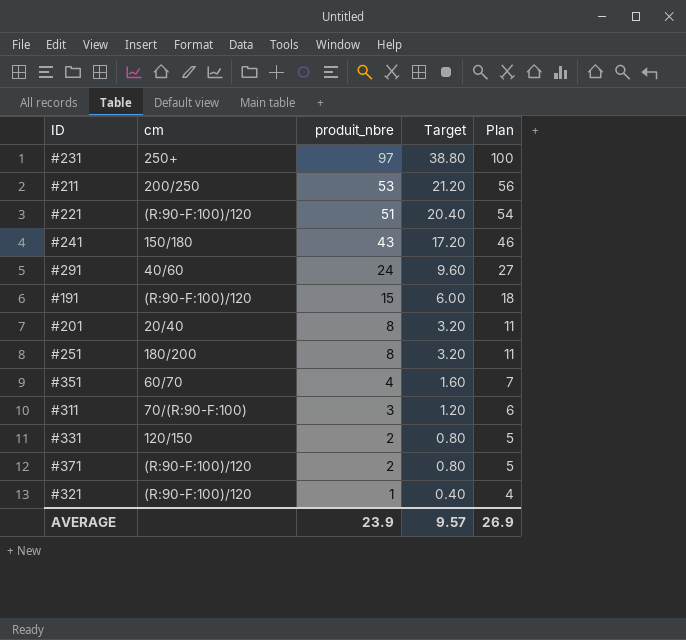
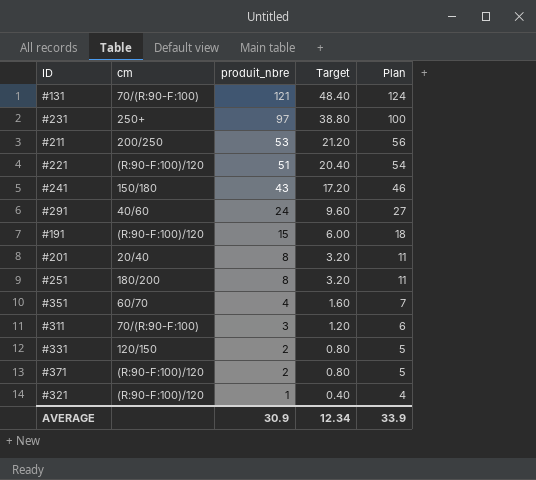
row #131: none -> 70/(R:90-F:100) | 121 | 48.40 | 124
AVERAGE | produit_nbre: 23.9 -> 30.9
AVERAGE | Target: 9.57 -> 12.34
AVERAGE | Plan: 26.9 -> 33.9

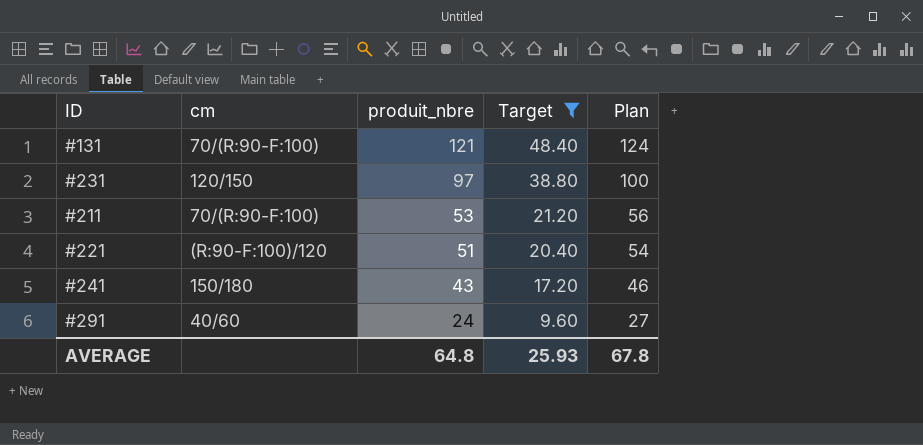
filter: none -> Target >= 9.60
#231 | cm: 250+ -> 120/150
#211 | cm: 200/250 -> 70/(R:90-F:100)
AVERAGE | produit_nbre: 30.9 -> 64.8
AVERAGE | Target: 12.34 -> 25.93
AVERAGE | Plan: 33.9 -> 67.8

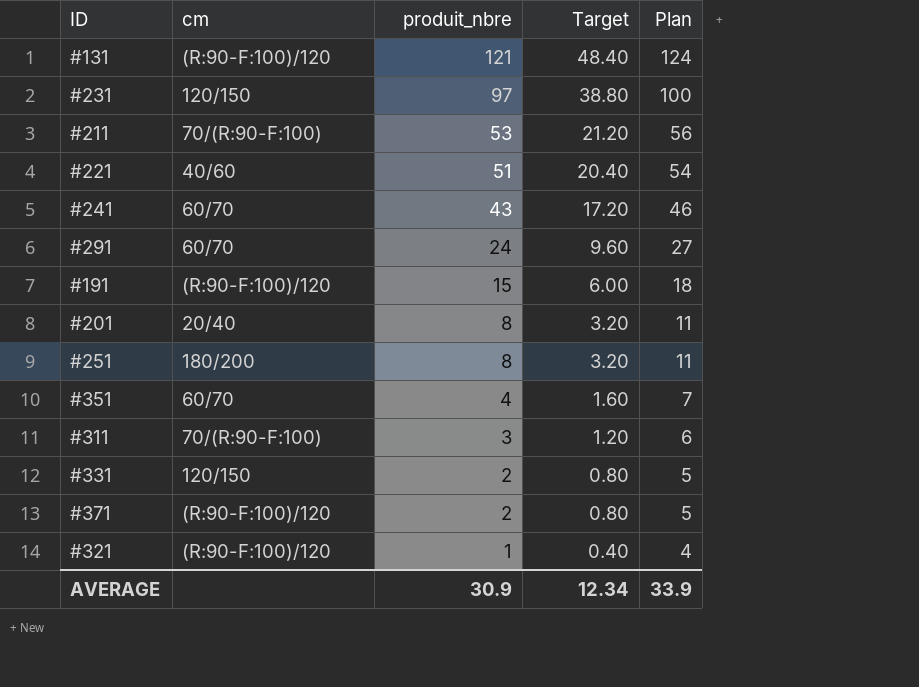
filter: Target >= 9.60 -> none
#131 | cm: 70/(R:90-F:100) -> (R:90-F:100)/120
#221 | cm: (R:90-F:100)/120 -> 40/60
#241 | cm: 150/180 -> 60/70
#291 | cm: 40/60 -> 60/70
AVERAGE | produit_nbre: 64.8 -> 30.9
AVERAGE | Target: 25.93 -> 12.34
AVERAGE | Plan: 67.8 -> 33.9

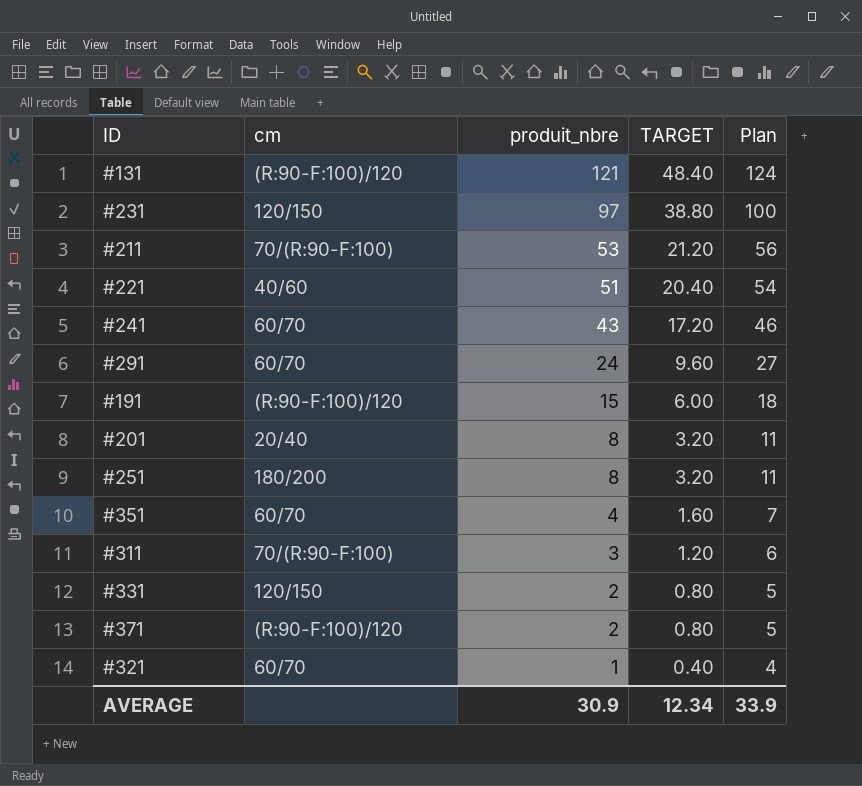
column name: Target -> TARGET
#321 | cm: (R:90-F:100)/120 -> 60/70

